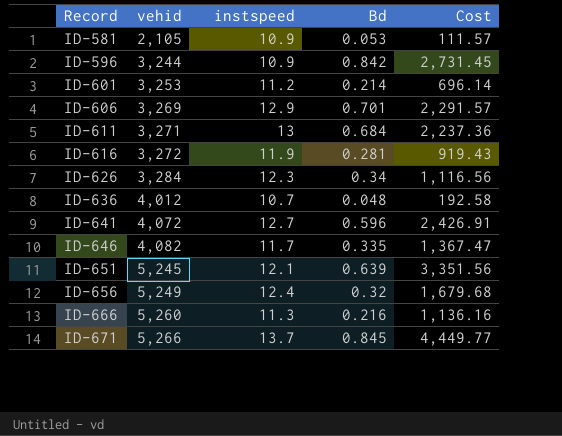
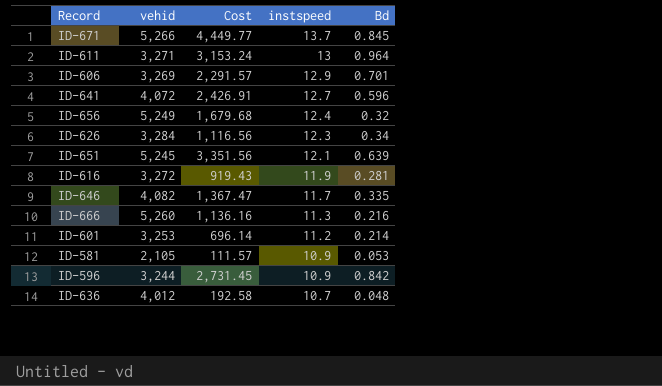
row order: Record ascending -> instspeed descending
column Cost | position: 5 -> 3
ID-611 | Cost: 2,237.36 -> 3,153.24
ID-611 | Bd: 0.684 -> 0.964

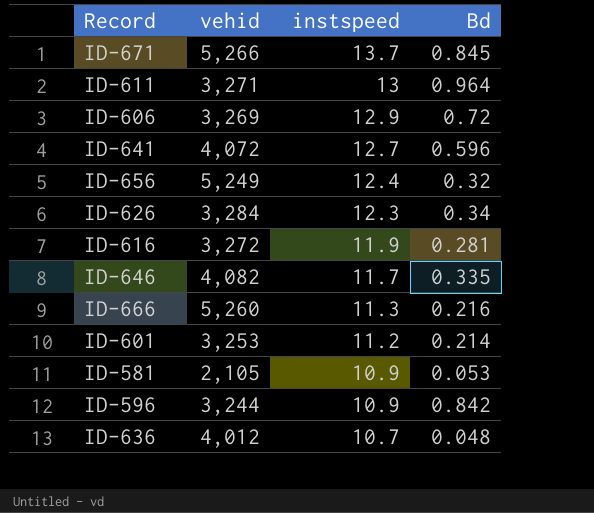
column Cost | formula: [vehid] * [Bd] -> none
row ID-651: 5,245 | 3,351.56 | 12.1 | 0.639 -> none
ID-606 | Bd: 0.701 -> 0.72

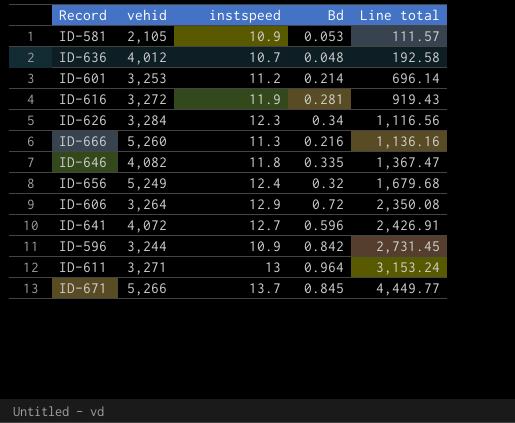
row order: instspeed descending -> Line total ascending
column Line total | formula: none -> [vehid] * [Bd]
ID-646 | instspeed: 11.7 -> 11.8
ID-606 | vehid: 3,269 -> 3,264

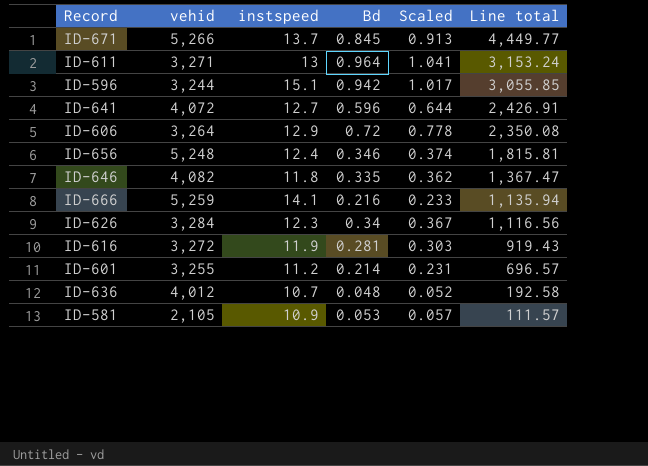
row order: Line total ascending -> Line total descending
column Scaled | formula: none -> [Bd] * 1.08
ID-596 | instspeed: 10.9 -> 15.1
ID-596 | Bd: 0.842 -> 0.942
ID-596 | Line total: 2,731.45 -> 3,055.85
ID-656 | vehid: 5,249 -> 5,248
ID-656 | Bd: 0.32 -> 0.346
ID-656 | Line total: 1,679.68 -> 1,815.81
ID-666 | vehid: 5,260 -> 5,259
ID-666 | instspeed: 11.3 -> 14.1
ID-666 | Line total: 1,136.16 -> 1,135.94
ID-601 | vehid: 3,253 -> 3,255
ID-601 | Line total: 696.14 -> 696.57

